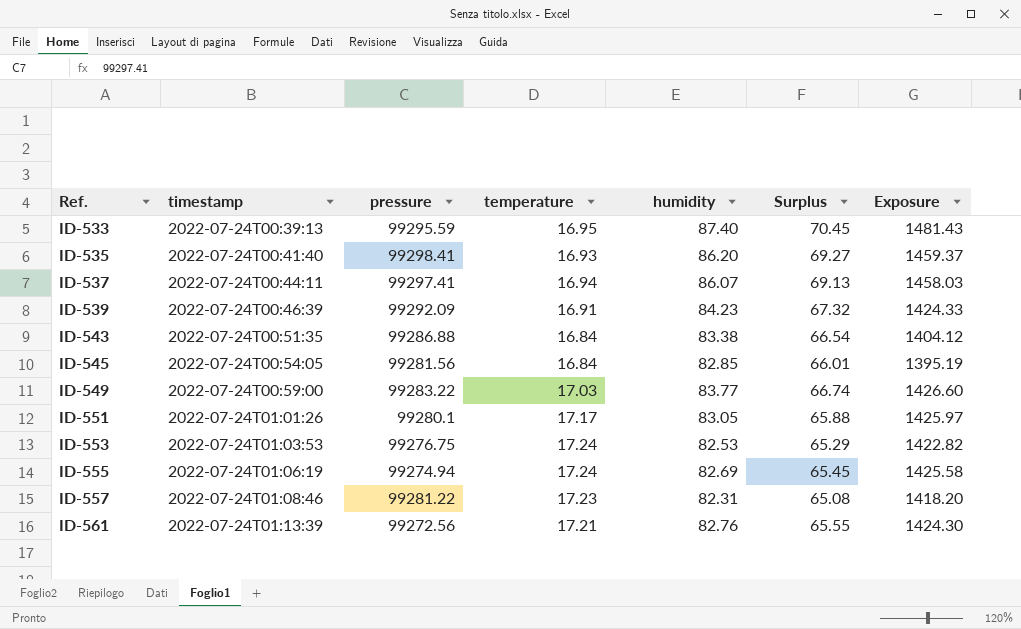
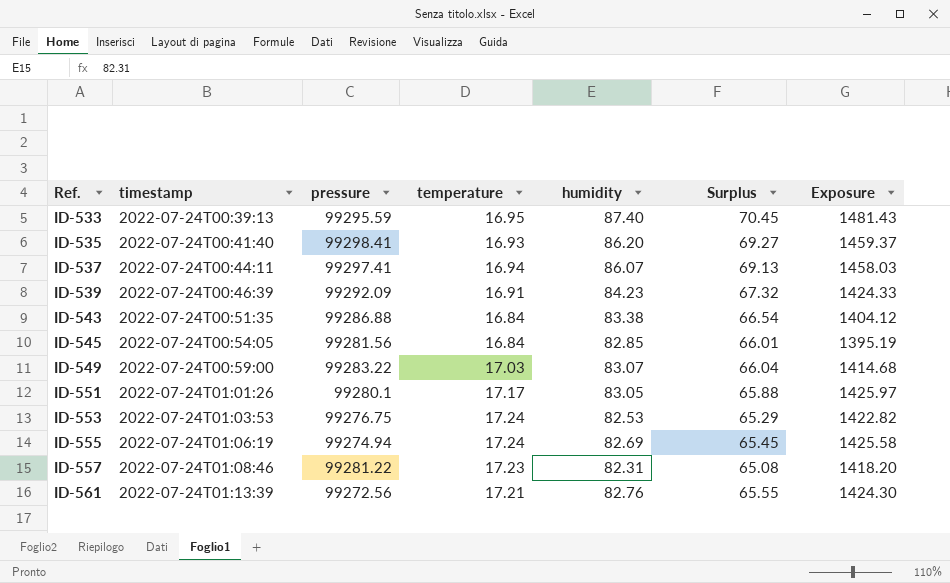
ID-549 | humidity: 83.77 -> 83.07
ID-549 | Surplus: 66.74 -> 66.04
ID-549 | Exposure: 1426.60 -> 1414.68

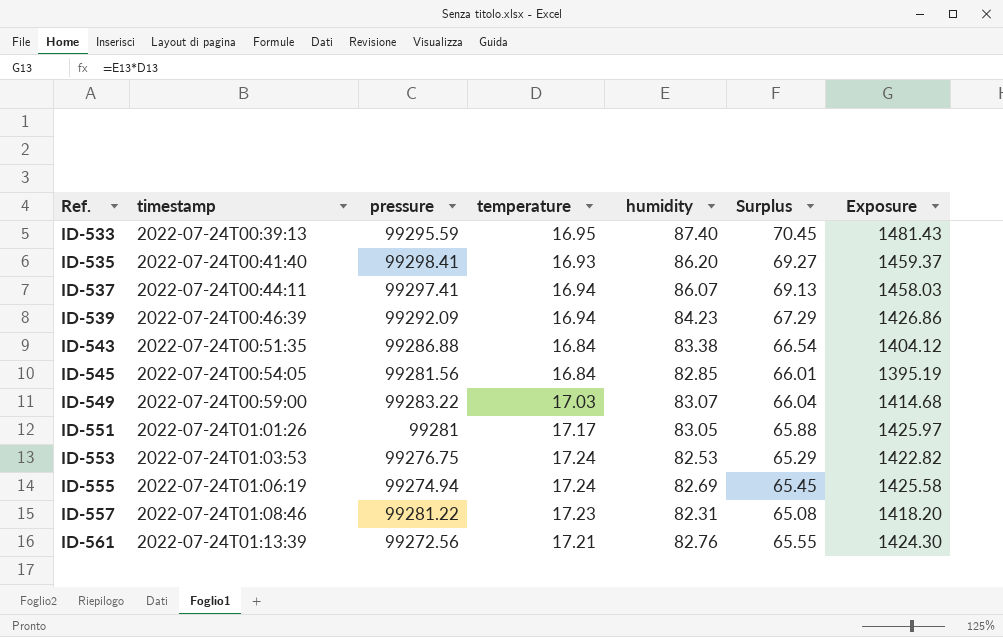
ID-539 | temperature: 16.91 -> 16.94
ID-539 | Surplus: 67.32 -> 67.29
ID-539 | Exposure: 1424.33 -> 1426.86
ID-551 | pressure: 99280.1 -> 99281

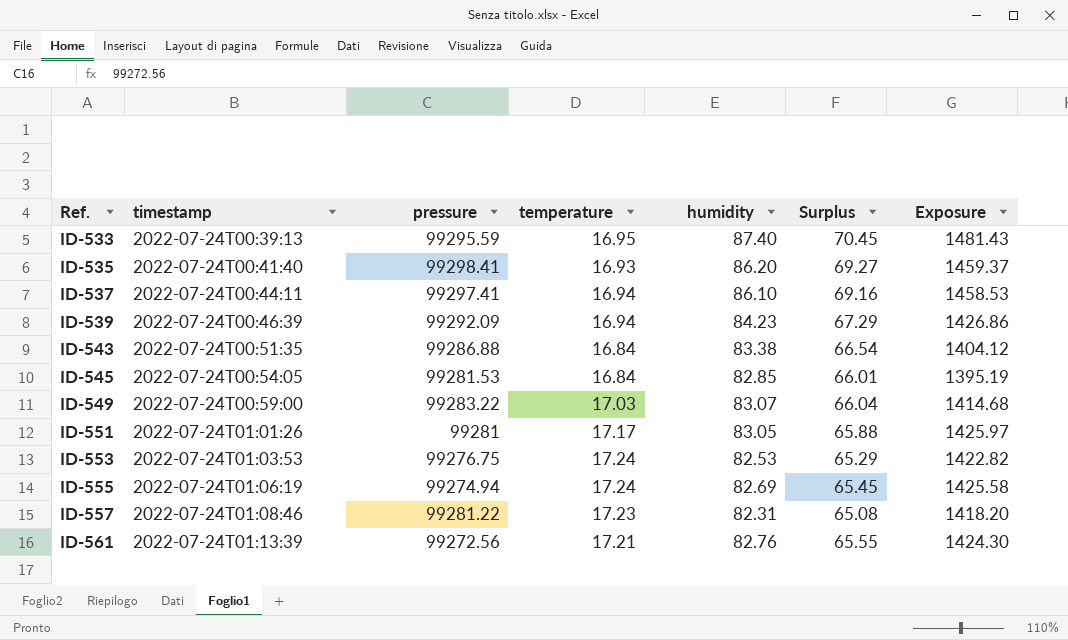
ID-537 | humidity: 86.07 -> 86.10
ID-537 | Surplus: 69.13 -> 69.16
ID-537 | Exposure: 1458.03 -> 1458.53
ID-545 | pressure: 99281.56 -> 99281.53

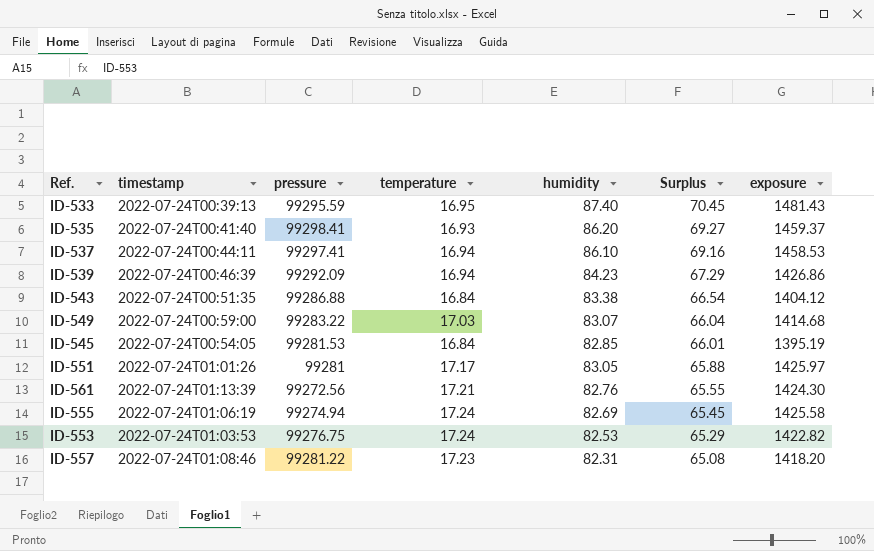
row order: Ref. ascending -> Surplus descending
column name: Exposure -> exposure

